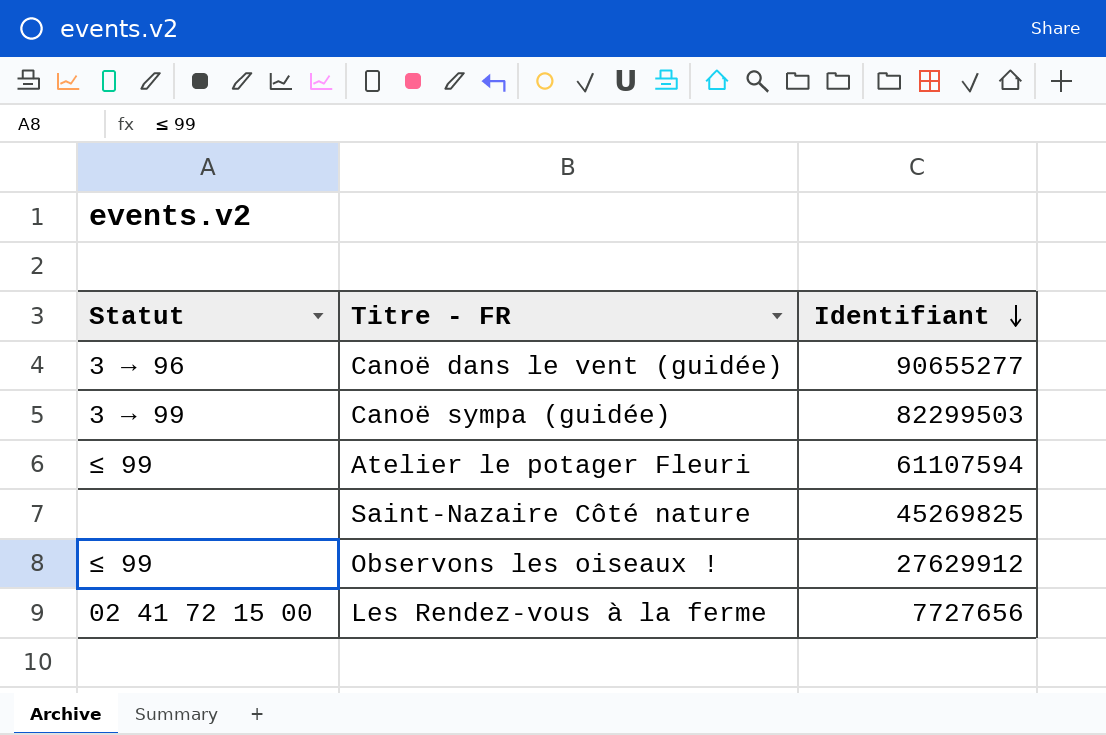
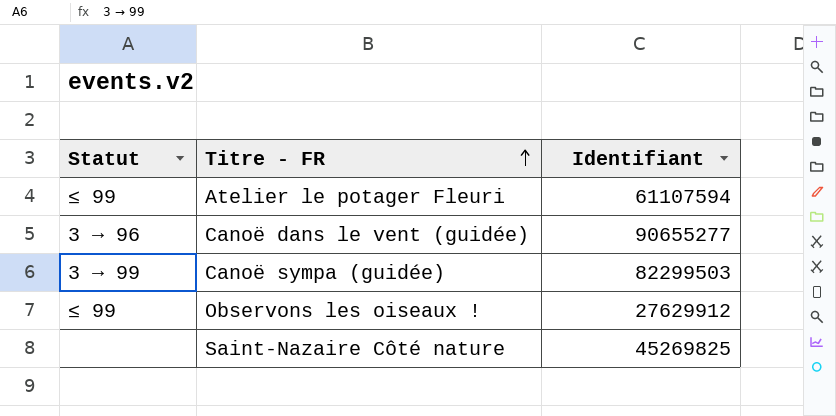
row order: Identifiant descending -> Titre - FR ascending
row Les Rendez-vous à la ferme: 02 41 72 15 00 | 7727656 -> none

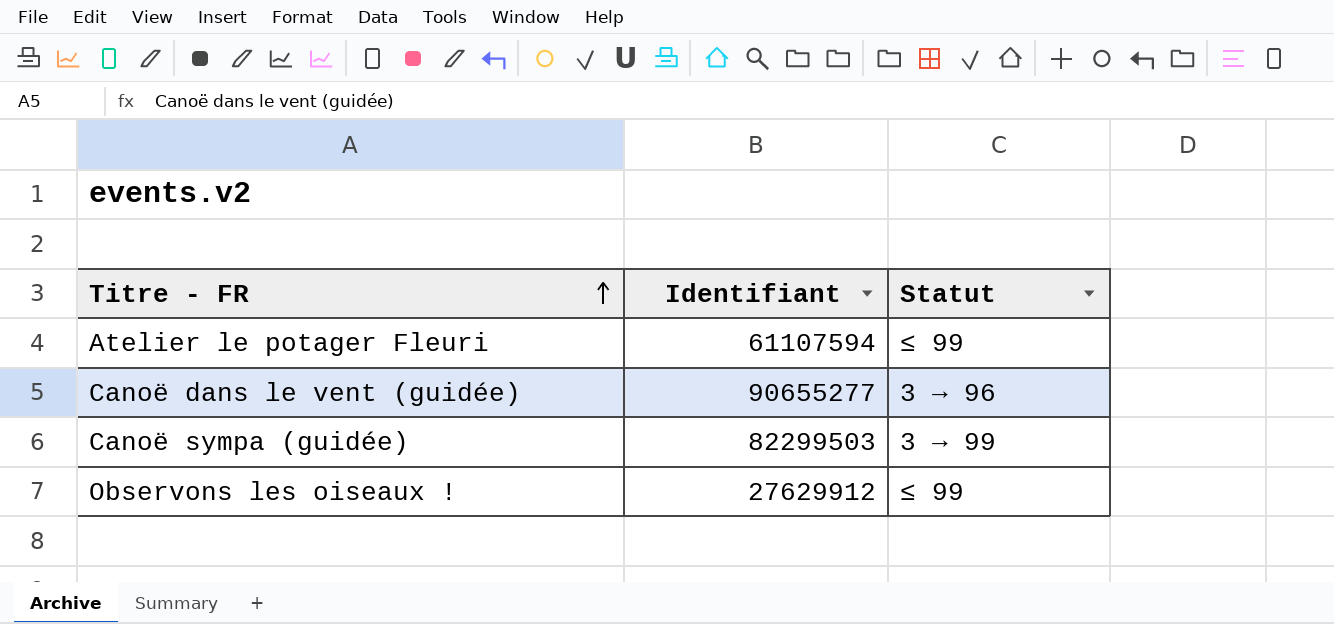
column Statut | position: 1 -> 3
row Saint-Nazaire Côté nature: none | 45269825 -> none

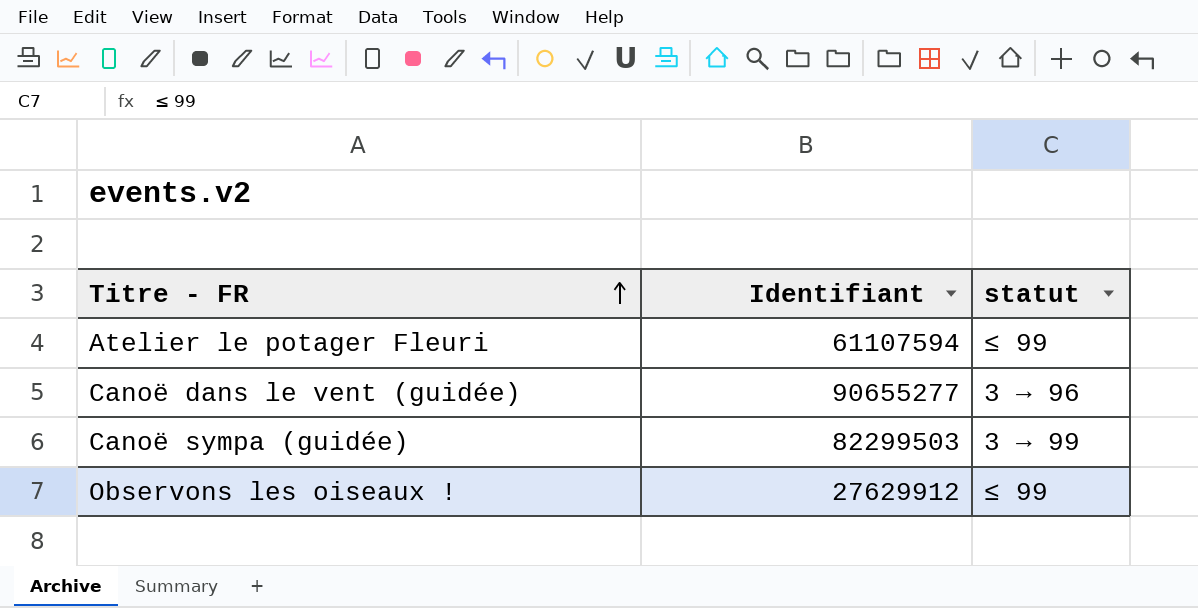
column name: Statut -> statut

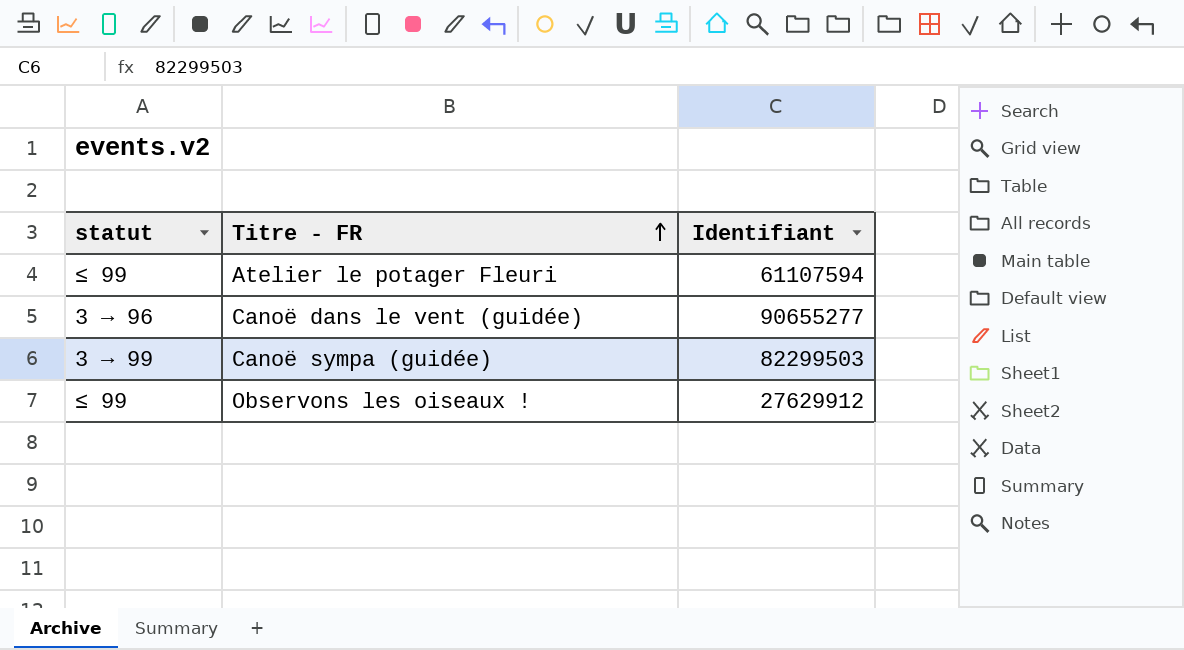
column statut | position: 3 -> 1

